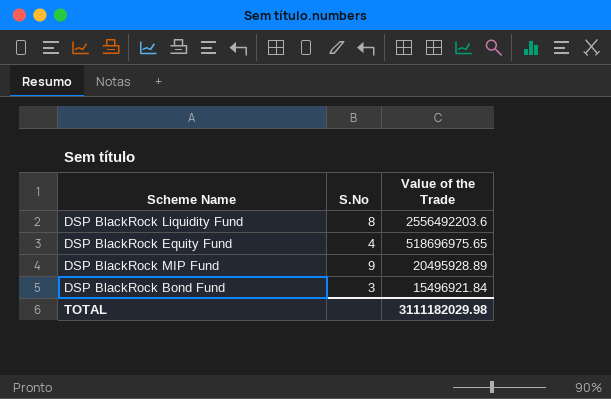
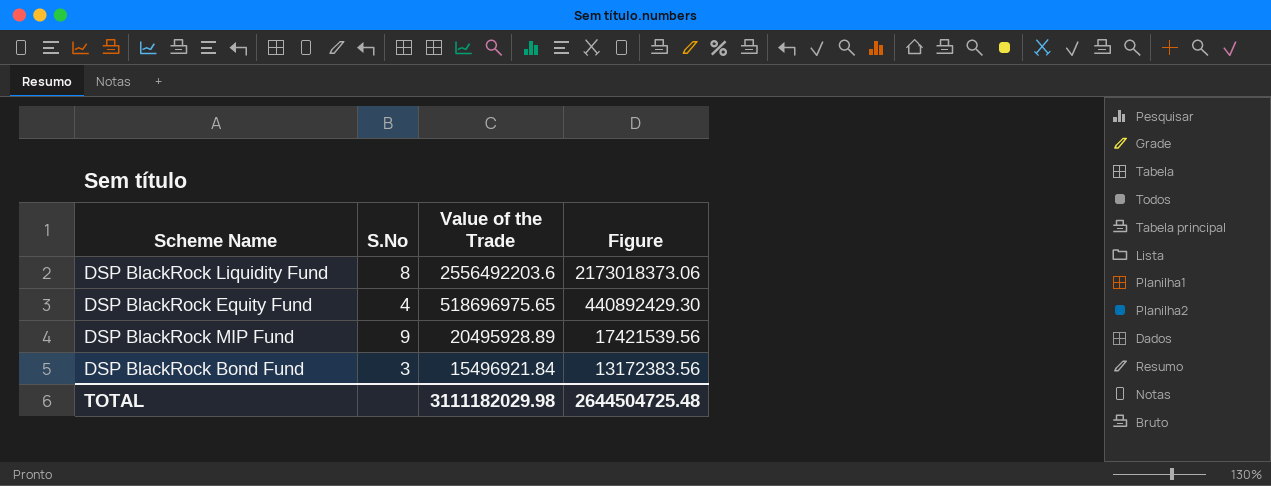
column Figure | formula: none -> [Value of the Trade] * 0.85

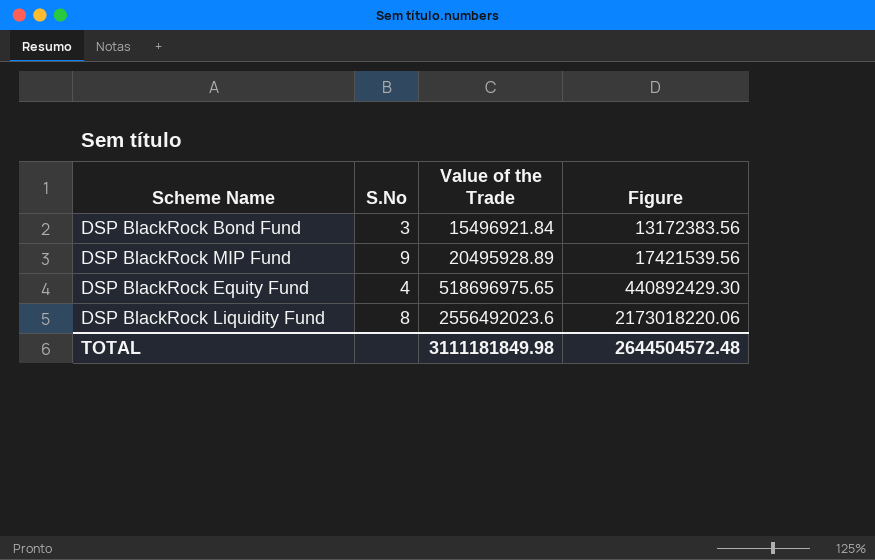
row order: Value of the Trade descending -> Value of the Trade ascending
DSP BlackRock Liquidity Fund | Value of the Trade: 2556492203.6 -> 2556492023.6
DSP BlackRock Liquidity Fund | Figure: 2173018373.06 -> 2173018220.06
TOTAL | Value of the Trade: 3111182029.98 -> 3111181849.98
TOTAL | Figure: 2644504725.48 -> 2644504572.48

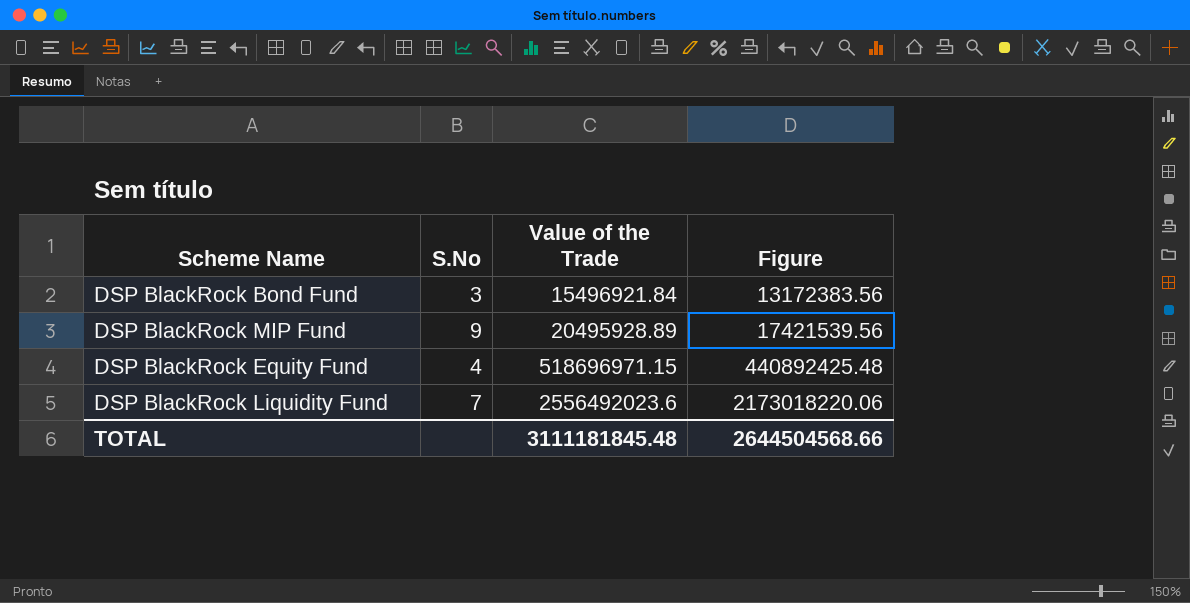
DSP BlackRock Equity Fund | Value of the Trade: 518696975.65 -> 518696971.15
DSP BlackRock Equity Fund | Figure: 440892429.30 -> 440892425.48
DSP BlackRock Liquidity Fund | S.No: 8 -> 7
TOTAL | Value of the Trade: 3111181849.98 -> 3111181845.48
TOTAL | Figure: 2644504572.48 -> 2644504568.66

